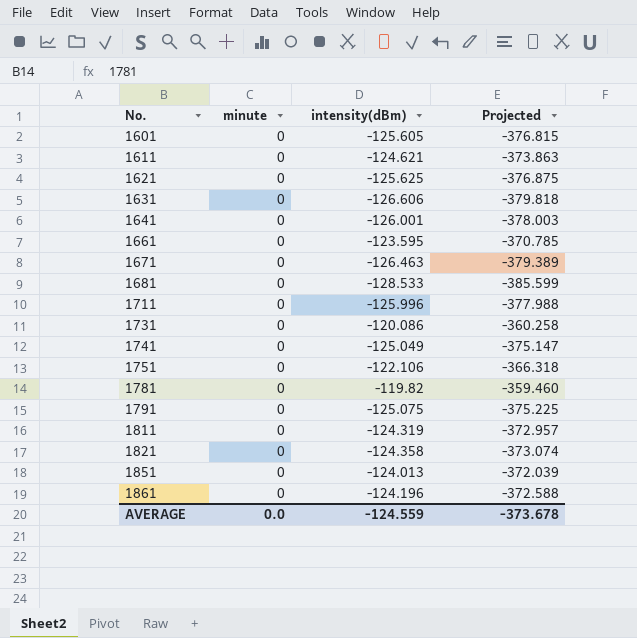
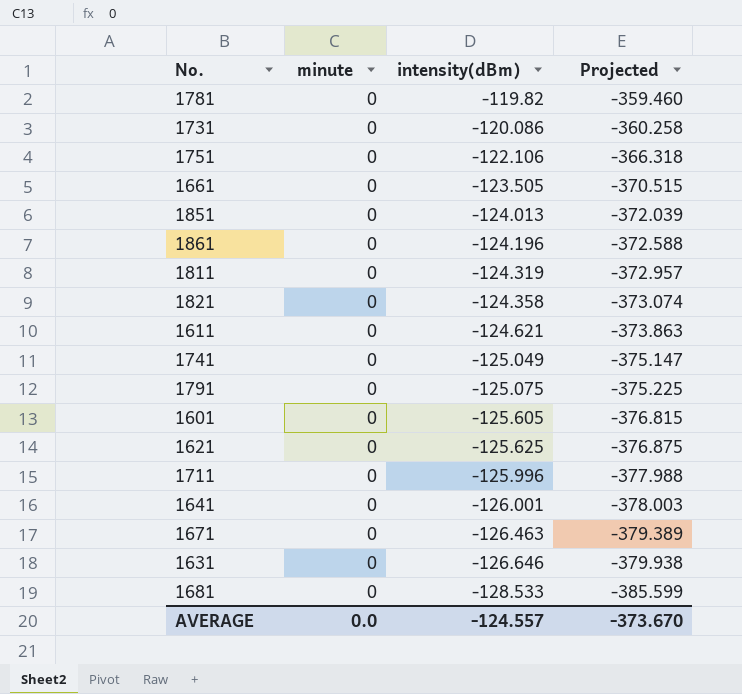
row order: No. ascending -> intensity(dBm) descending
1661 | intensity(dBm): -123.595 -> -123.505
1661 | Projected: -370.785 -> -370.515
1631 | intensity(dBm): -126.606 -> -126.646
1631 | Projected: -379.818 -> -379.938
AVERAGE | intensity(dBm): -124.559 -> -124.557
AVERAGE | Projected: -373.678 -> -373.670

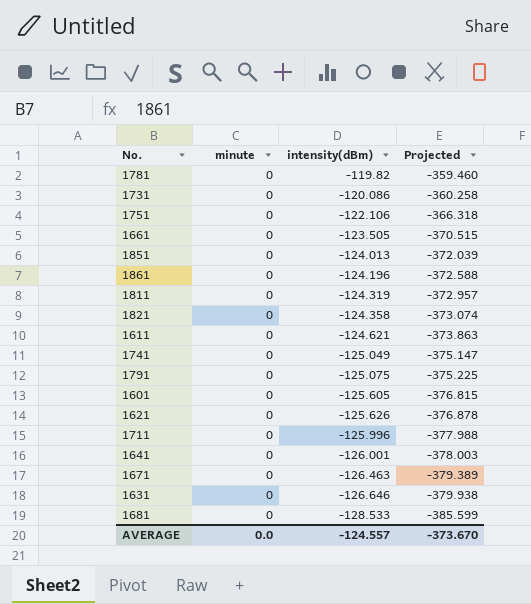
1621 | intensity(dBm): -125.625 -> -125.626
1621 | Projected: -376.875 -> -376.878

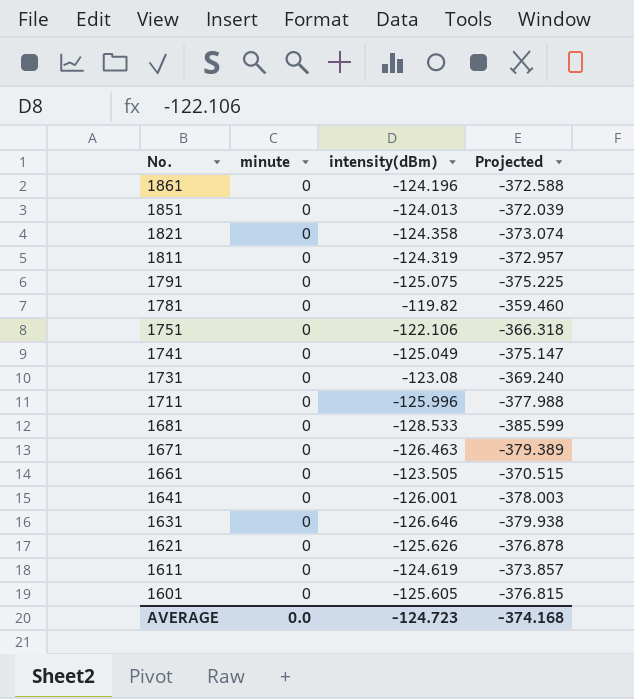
row order: intensity(dBm) descending -> No. descending
1731 | intensity(dBm): -120.086 -> -123.08
1731 | Projected: -360.258 -> -369.240
1611 | intensity(dBm): -124.621 -> -124.619
1611 | Projected: -373.863 -> -373.857
AVERAGE | intensity(dBm): -124.557 -> -124.723
AVERAGE | Projected: -373.670 -> -374.168

